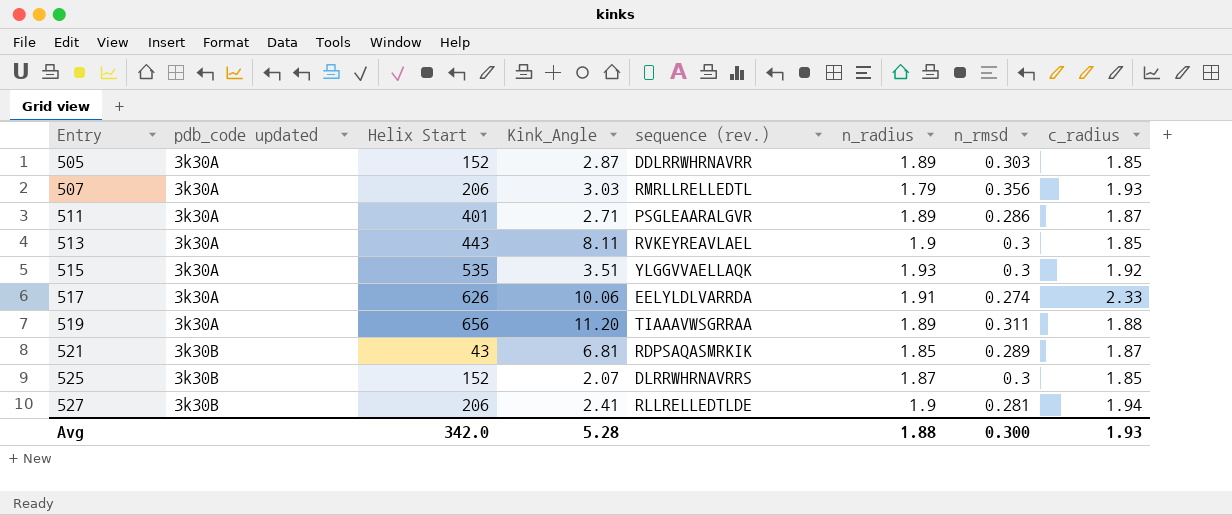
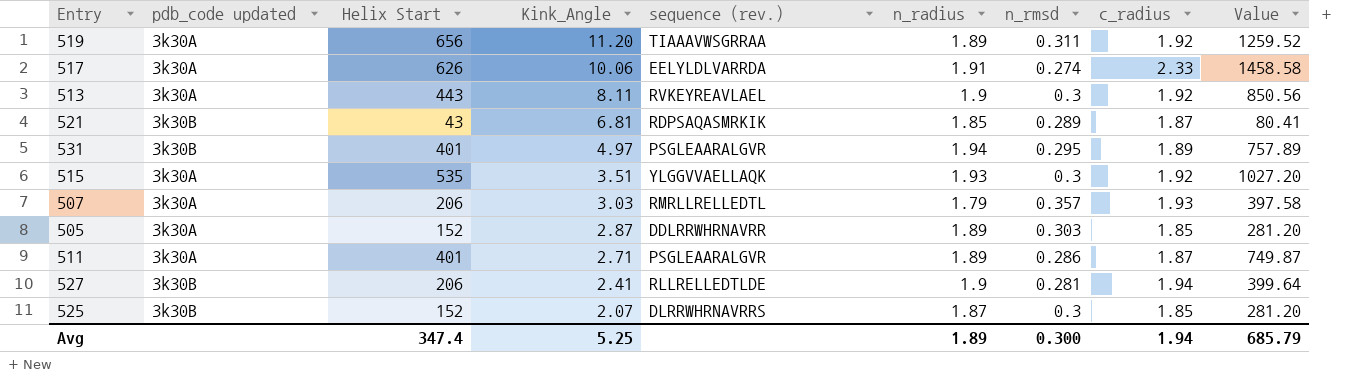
row order: Entry ascending -> Kink_Angle descending
column Value | formula: none -> [Helix Start] * [c_radius]
519 | c_radius: 1.88 -> 1.92
513 | c_radius: 1.85 -> 1.92
row 531: none -> 3k30B | 401 | 4.97 | PSGLEAARALGVR | 1.94 | 0.295 | 1.89 | 757.89
507 | n_rmsd: 0.356 -> 0.357
Avg | Helix Start: 342.0 -> 347.4
Avg | Kink_Angle: 5.28 -> 5.25
Avg | n_radius: 1.88 -> 1.89
Avg | c_radius: 1.93 -> 1.94

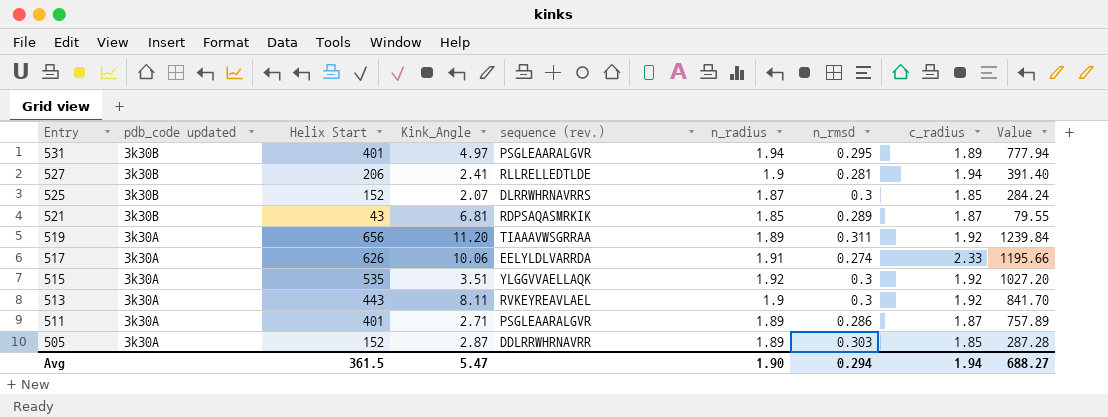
row order: Kink_Angle descending -> Entry descending
column Value | formula: [Helix Start] * [c_radius] -> [Helix Start] * [n_radius]
row 507: 3k30A | 206 | 3.03 | RMRLLRELLEDTL | 1.79 | 0.357 | 1.93 | 397.58 -> none
515 | n_radius: 1.93 -> 1.92
Avg | Helix Start: 347.4 -> 361.5
Avg | Kink_Angle: 5.25 -> 5.47
Avg | n_radius: 1.89 -> 1.90
Avg | n_rmsd: 0.300 -> 0.294
Avg | Value: 685.79 -> 688.27

